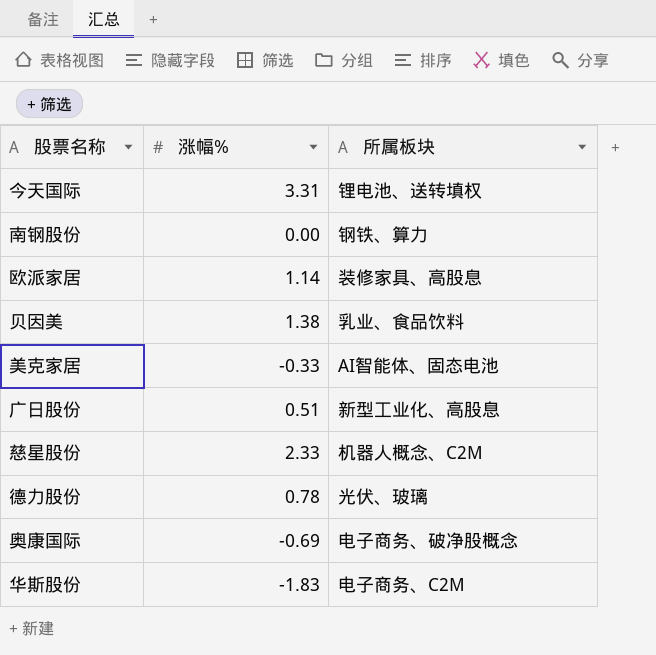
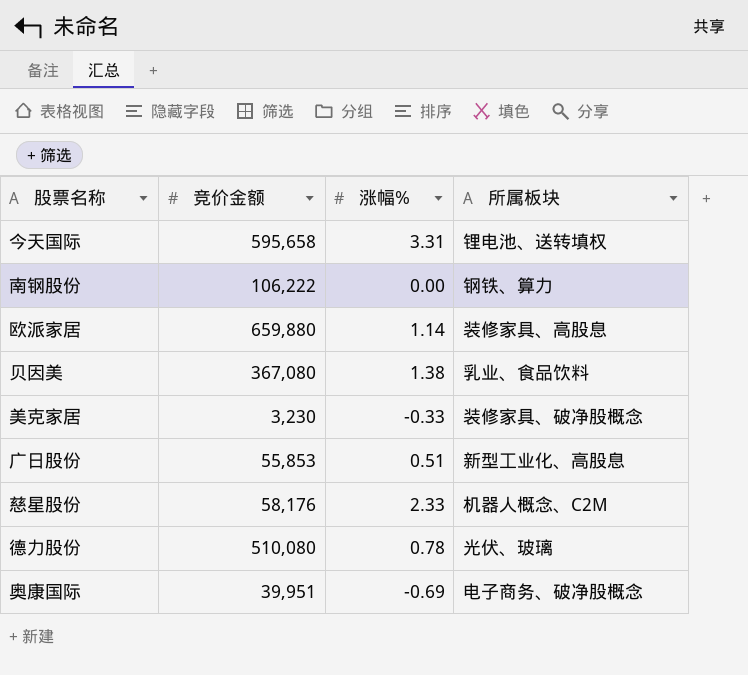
column 竞价金额 | position: none -> 2
row 华斯股份: -1.83 | 电子商务、C2M -> none
美克家居 | 所属板块: AI智能体、固态电池 -> 装修家具、破净股概念

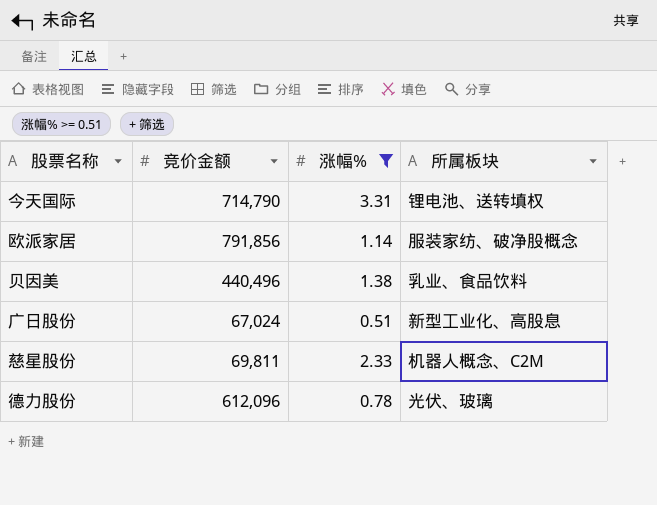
filter: none -> 涨幅% >= 0.51
今天国际 | 竞价金额: 595,658 -> 714,790
欧派家居 | 竞价金额: 659,880 -> 791,856
欧派家居 | 所属板块: 装修家具、高股息 -> 服装家纺、破净股概念
贝因美 | 竞价金额: 367,080 -> 440,496
广日股份 | 竞价金额: 55,853 -> 67,024
慈星股份 | 竞价金额: 58,176 -> 69,811
德力股份 | 竞价金额: 510,080 -> 612,096

